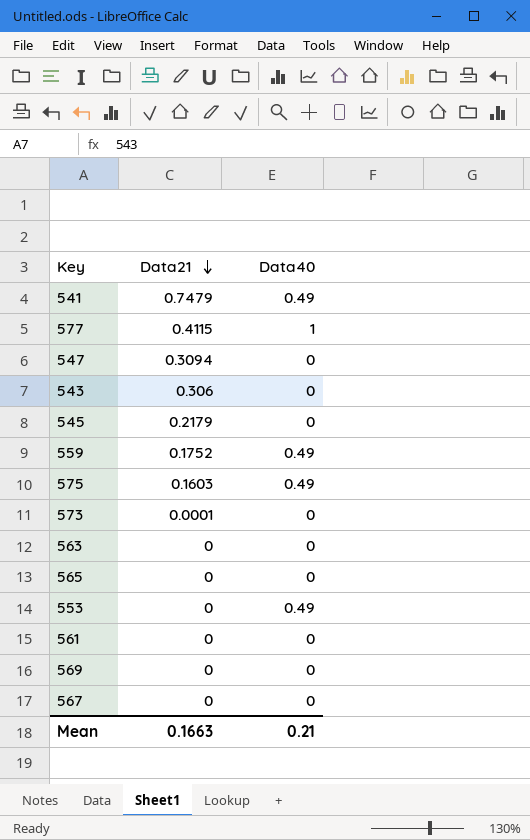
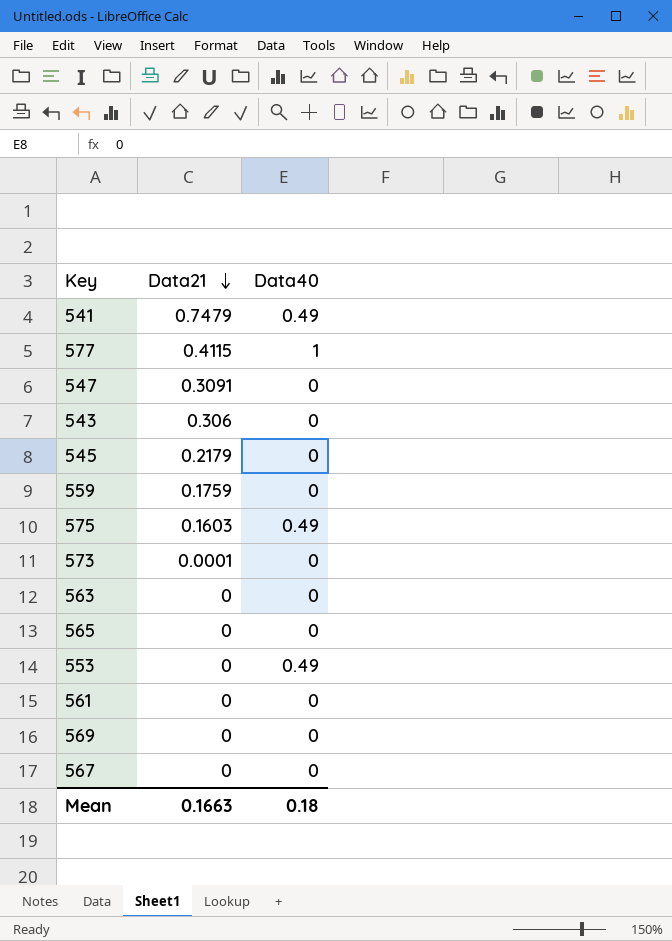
547 | Data21: 0.3094 -> 0.3091
559 | Data21: 0.1752 -> 0.1759
559 | Data40: 0.49 -> 0
Mean | Data40: 0.21 -> 0.18

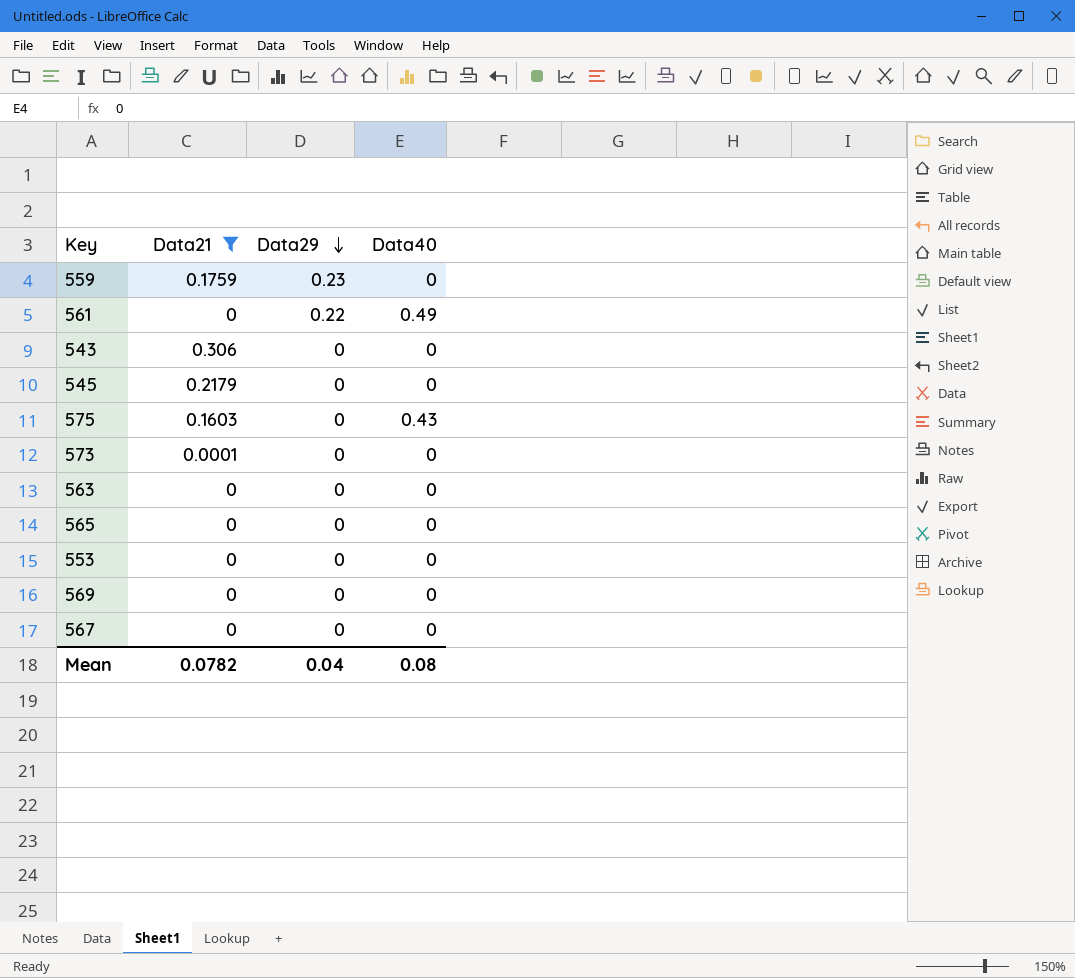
filter: none -> Data21 <= 0.306
row order: Data21 descending -> Data29 descending
column Data29 | position: none -> 3
561 | Data40: 0 -> 0.49
575 | Data40: 0.49 -> 0.43
553 | Data40: 0.49 -> 0
Mean | Data21: 0.1663 -> 0.0782
Mean | Data40: 0.18 -> 0.08

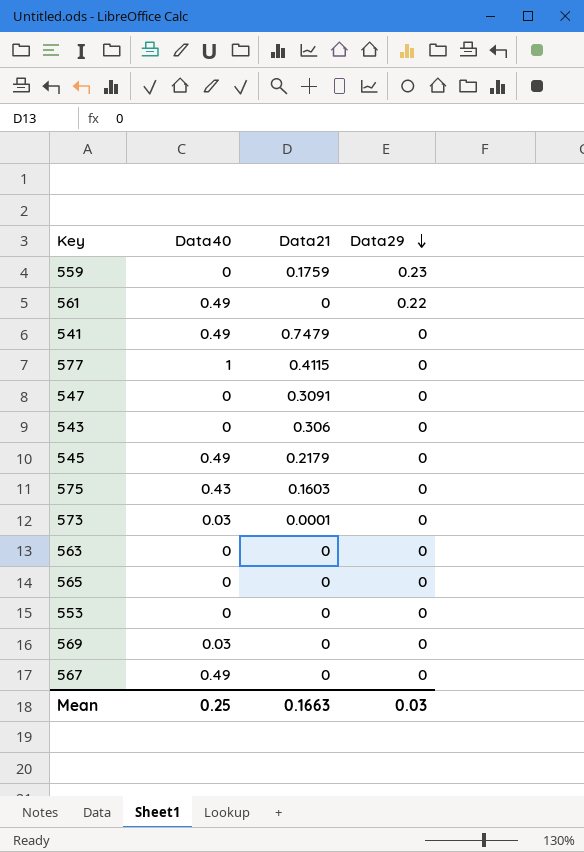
filter: Data21 <= 0.306 -> none
column Data40 | position: 4 -> 2
545 | Data40: 0 -> 0.49
573 | Data40: 0 -> 0.03
569 | Data40: 0 -> 0.03
567 | Data40: 0 -> 0.49
Mean | Data40: 0.08 -> 0.25
Mean | Data21: 0.0782 -> 0.1663
Mean | Data29: 0.04 -> 0.03

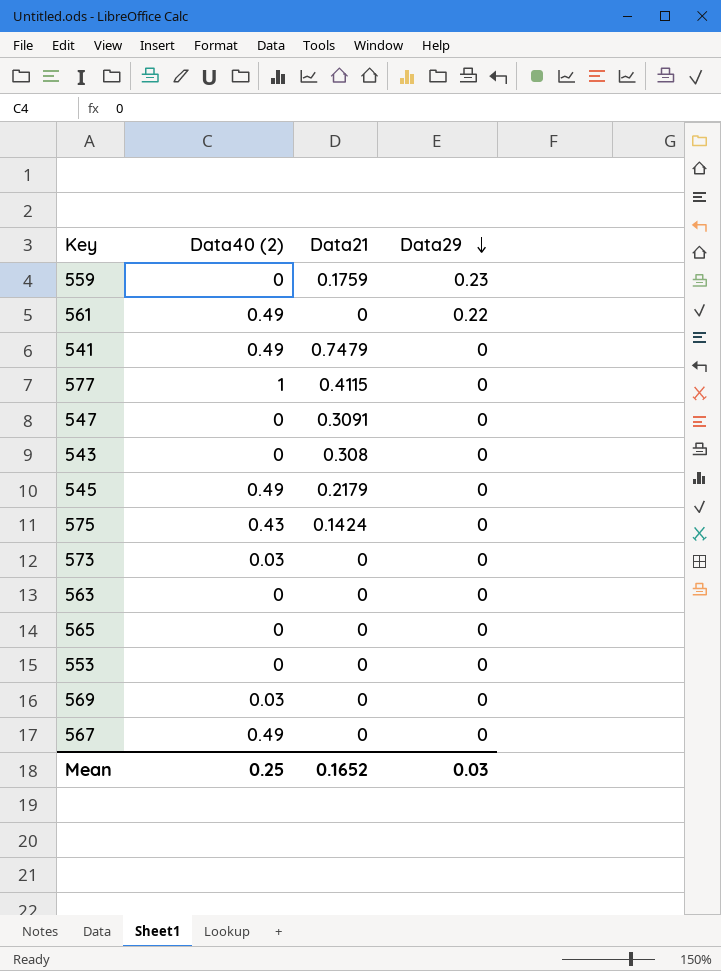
column name: Data40 -> Data40 (2)
543 | Data21: 0.306 -> 0.308
575 | Data21: 0.1603 -> 0.1424
573 | Data21: 0.0001 -> 0
Mean | Data21: 0.1663 -> 0.1652

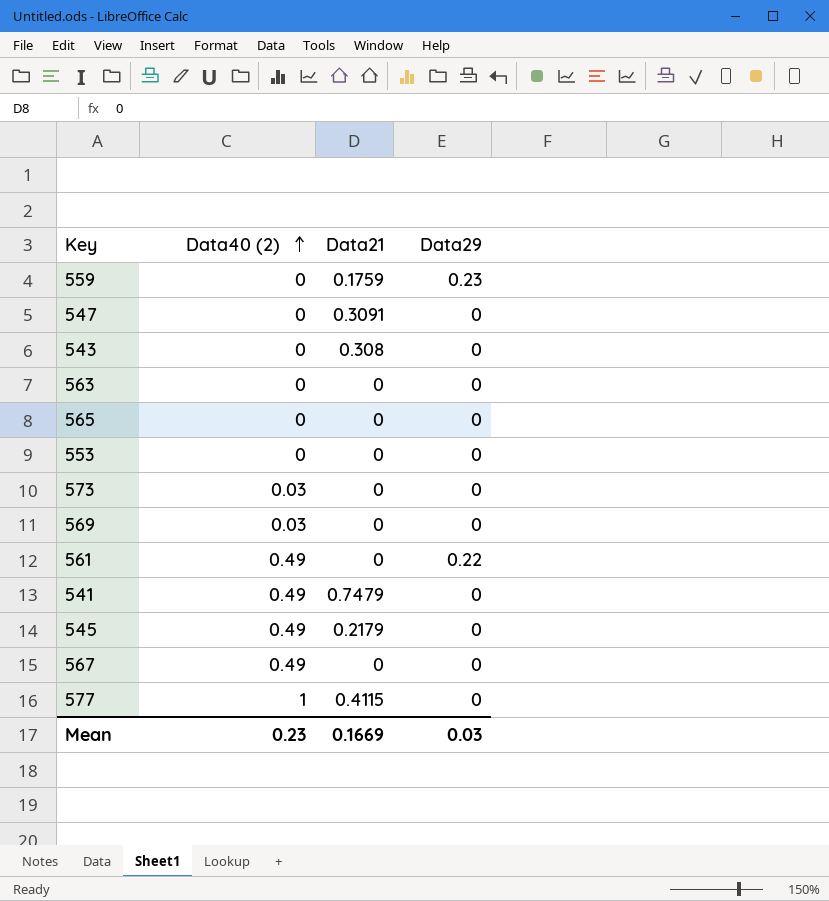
row order: Data29 descending -> Data40 (2) ascending
row 575: 0.43 | 0.1424 | 0 -> none
Mean | Data40 (2): 0.25 -> 0.23
Mean | Data21: 0.1652 -> 0.1669

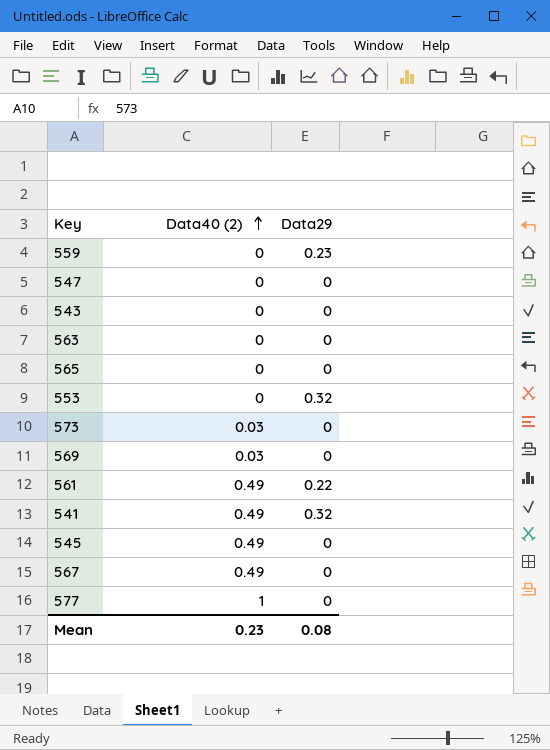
column Data21 | position: 3 -> none
553 | Data29: 0 -> 0.32
541 | Data29: 0 -> 0.32
Mean | Data29: 0.03 -> 0.08

